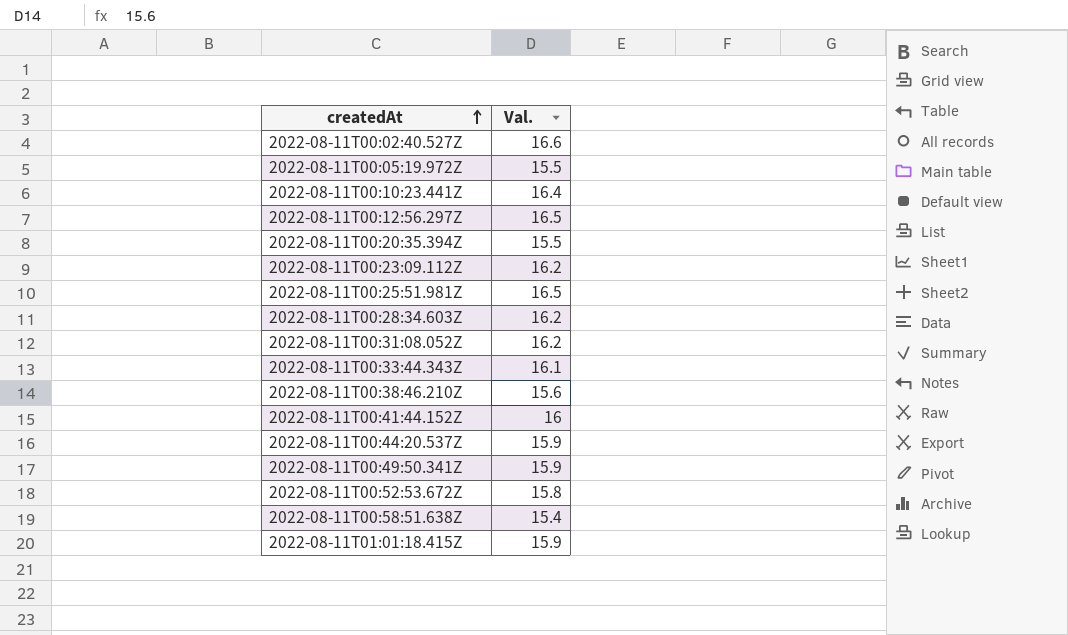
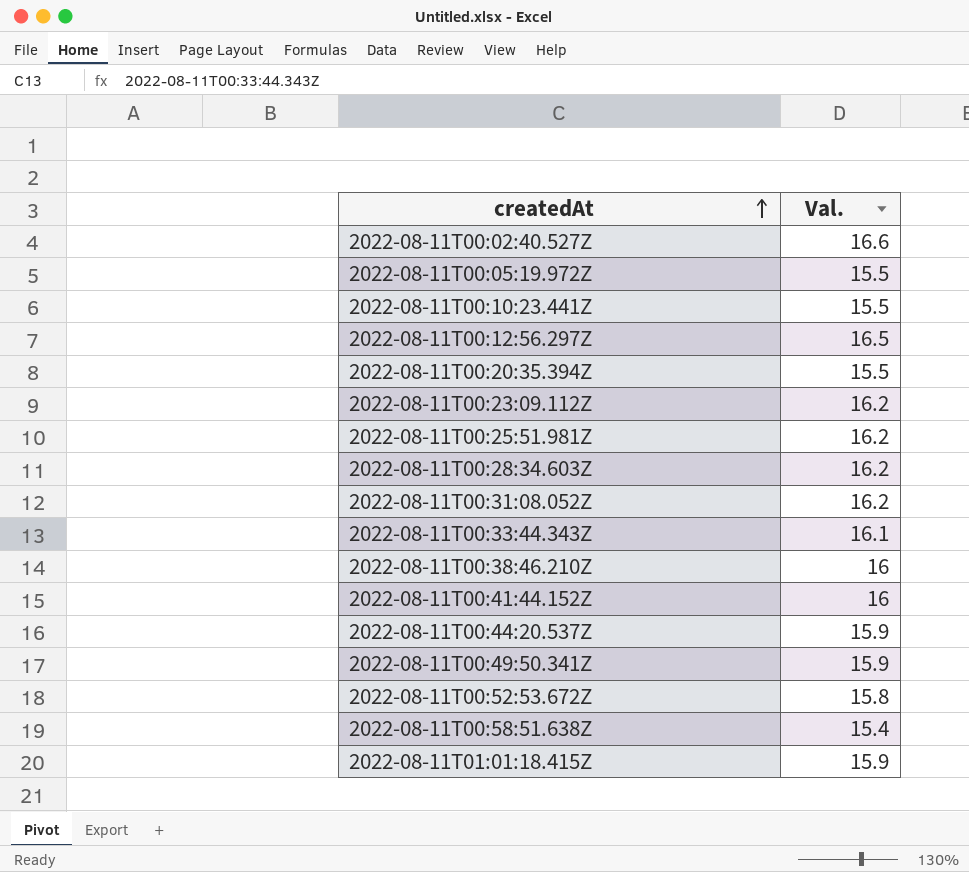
2022-08-11T00:10:23.441Z | Val.: 16.4 -> 15.5
2022-08-11T00:25:51.981Z | Val.: 16.5 -> 16.2
2022-08-11T00:38:46.210Z | Val.: 15.6 -> 16

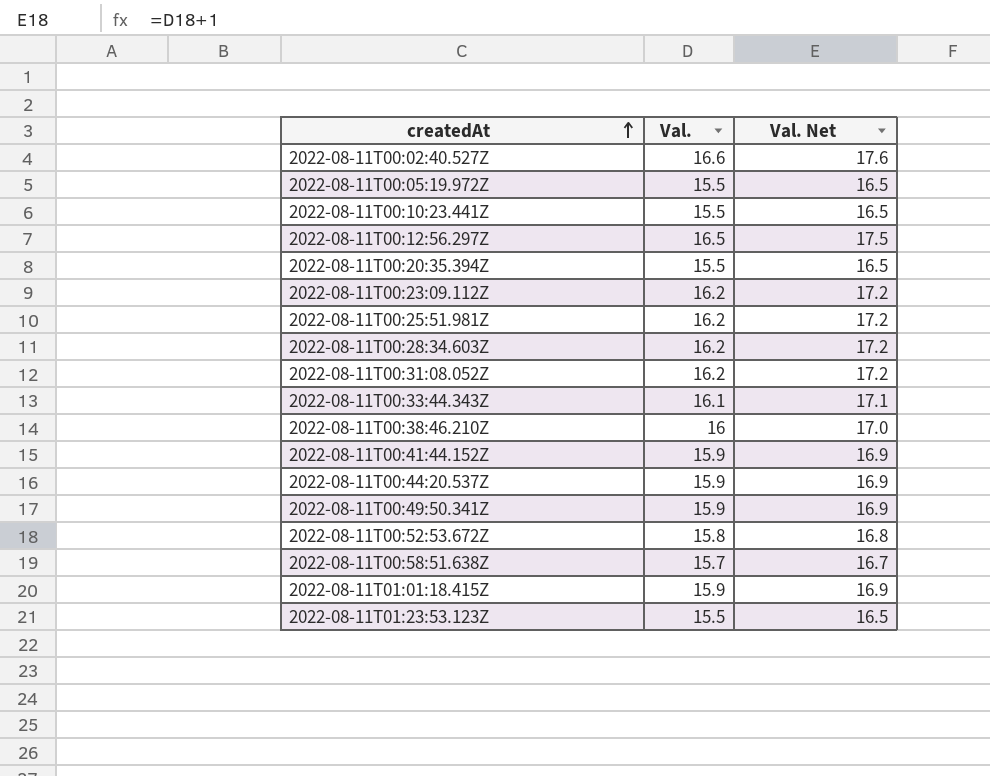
column Val. Net | formula: none -> [Val.] + 1
2022-08-11T00:41:44.152Z | Val.: 16 -> 15.9
2022-08-11T00:58:51.638Z | Val.: 15.4 -> 15.7
row 2022-08-11T01:23:53.123Z: none -> 15.5 | 16.5

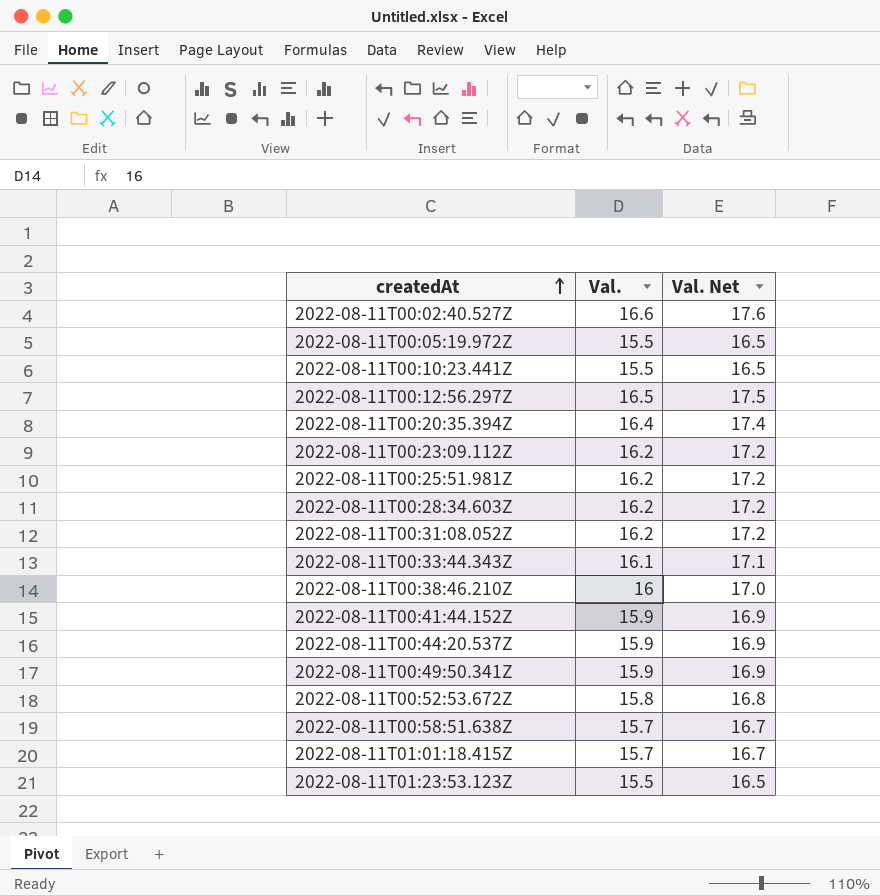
2022-08-11T00:20:35.394Z | Val.: 15.5 -> 16.4
2022-08-11T00:20:35.394Z | Val. Net: 16.5 -> 17.4
2022-08-11T01:01:18.415Z | Val.: 15.9 -> 15.7
2022-08-11T01:01:18.415Z | Val. Net: 16.9 -> 16.7

